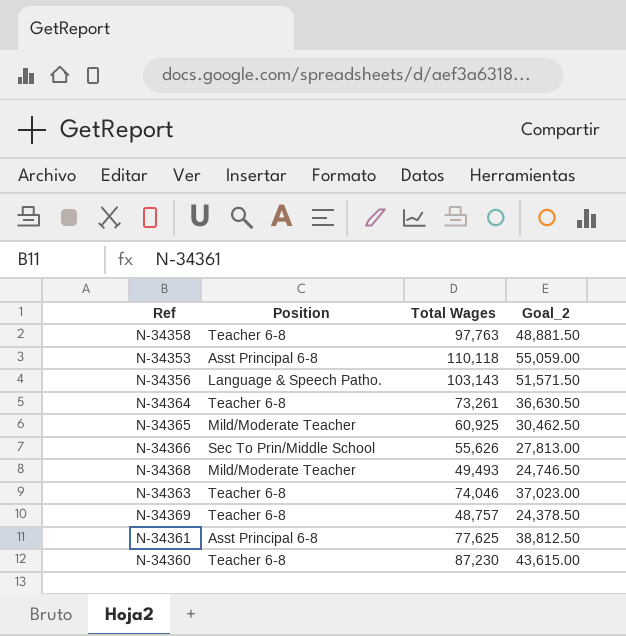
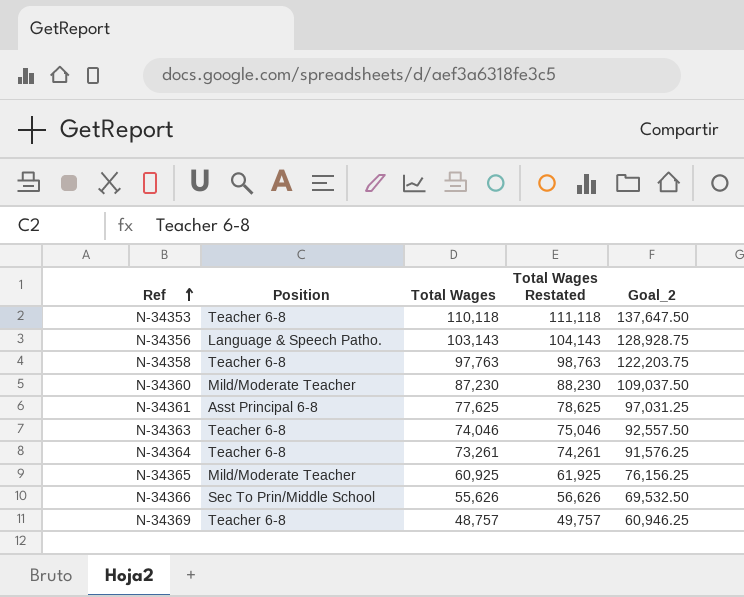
row order: none -> Ref ascending
column Total Wages Restated | formula: none -> [Total Wages] + 1000
column Goal_2 | formula: [Total Wages] * 0.5 -> [Total Wages] * 1.25
row N-34368: Mild/Moderate Teacher | 49,493 | 24,746.50 -> none
N-34353 | Position: Asst Principal 6-8 -> Teacher 6-8
N-34360 | Position: Teacher 6-8 -> Mild/Moderate Teacher

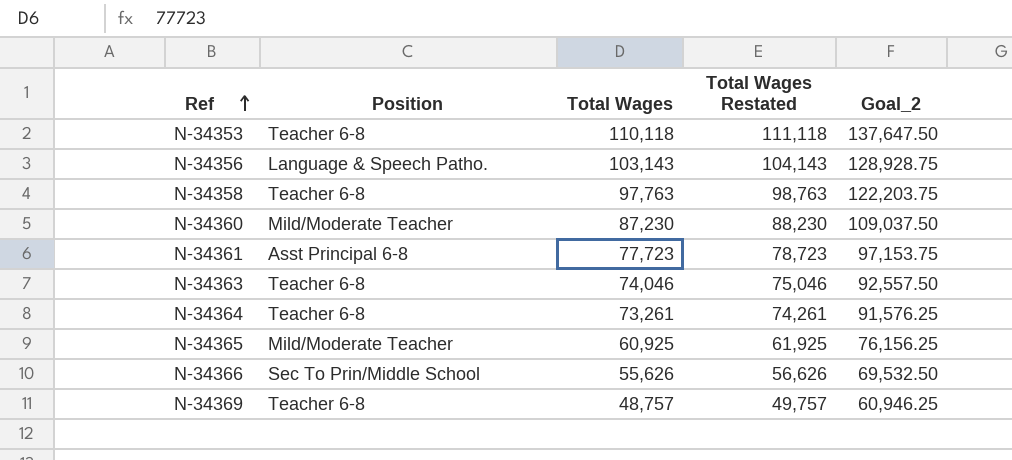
N-34361 | Total Wages: 77,625 -> 77,723
N-34361 | Total Wages Restated: 78,625 -> 78,723
N-34361 | Goal_2: 97,031.25 -> 97,153.75

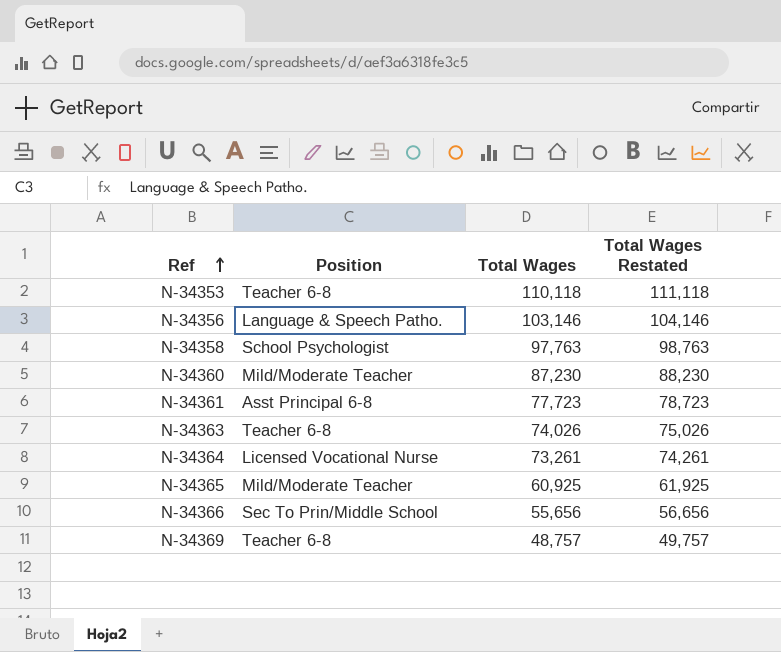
column Goal_2 | formula: [Total Wages] * 1.25 -> none
N-34356 | Total Wages: 103,143 -> 103,146
N-34356 | Total Wages Restated: 104,143 -> 104,146
N-34358 | Position: Teacher 6-8 -> School Psychologist
N-34363 | Total Wages: 74,046 -> 74,026
N-34363 | Total Wages Restated: 75,046 -> 75,026
N-34364 | Position: Teacher 6-8 -> Licensed Vocational Nurse
N-34366 | Total Wages: 55,626 -> 55,656
N-34366 | Total Wages Restated: 56,626 -> 56,656

